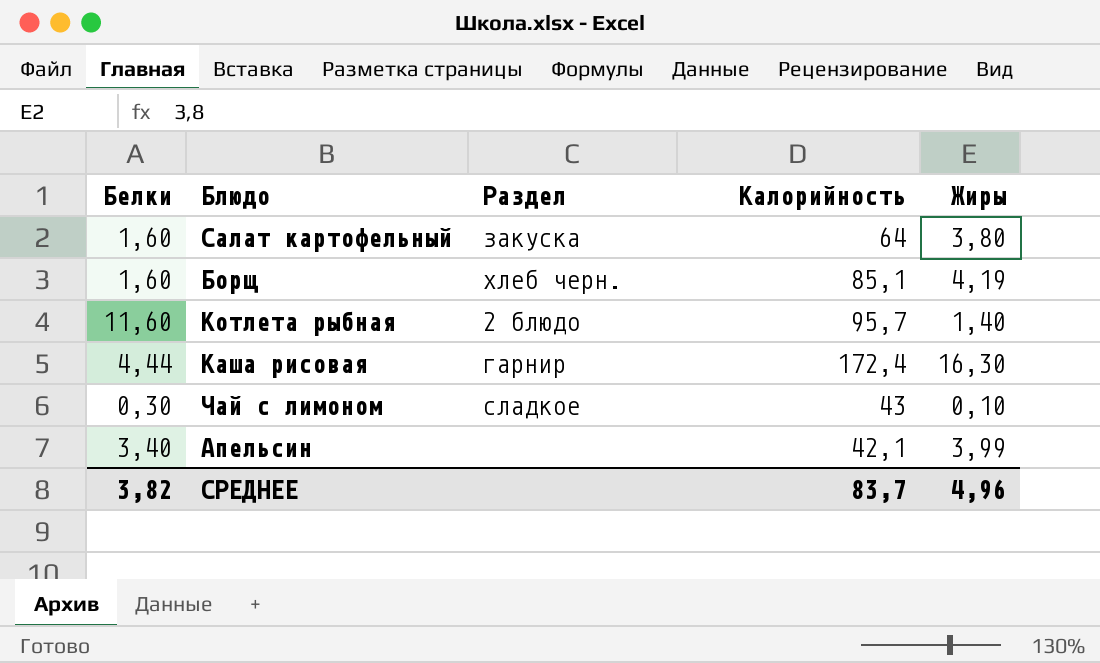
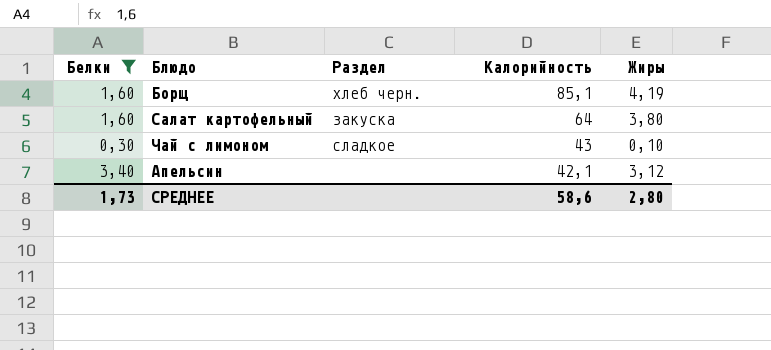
filter: none -> Белки <= 3,40
row order: none -> Калорийность descending
Апельсин | Жиры: 3,99 -> 3,12
СРЕДНЕЕ | Белки: 3,82 -> 1,73
СРЕДНЕЕ | Калорийность: 83,7 -> 58,6
СРЕДНЕЕ | Жиры: 4,96 -> 2,80

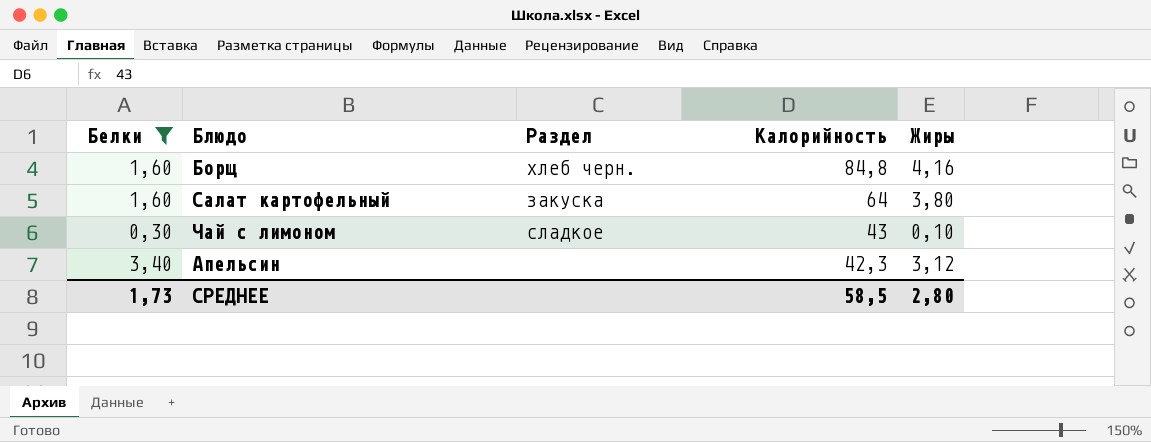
Борщ | Калорийность: 85,1 -> 84,8
Борщ | Жиры: 4,19 -> 4,16
Апельсин | Калорийность: 42,1 -> 42,3
СРЕДНЕЕ | Калорийность: 58,6 -> 58,5

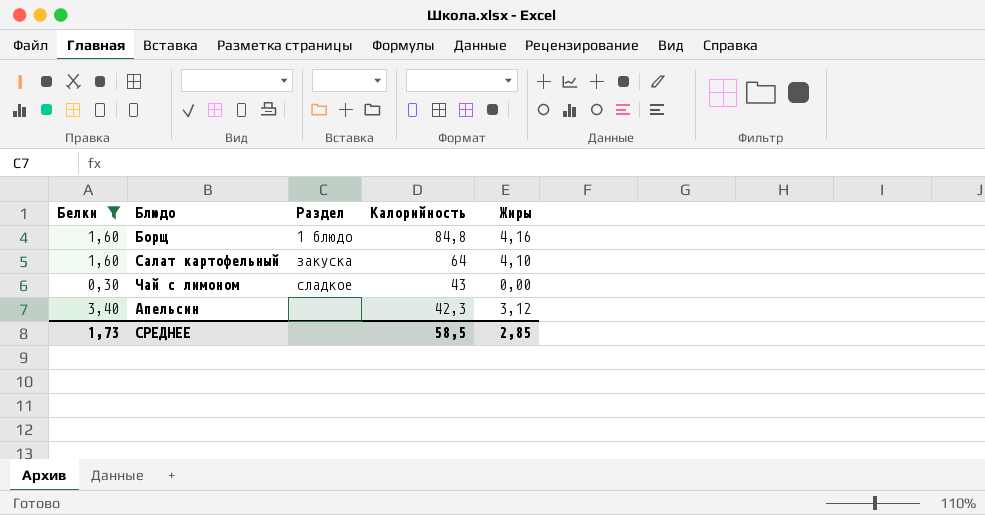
Борщ | Раздел: хлеб черн. -> 1 блюдо
Салат картофельный | Жиры: 3,80 -> 4,10
Чай с лимоном | Жиры: 0,10 -> 0,00
СРЕДНЕЕ | Жиры: 2,80 -> 2,85

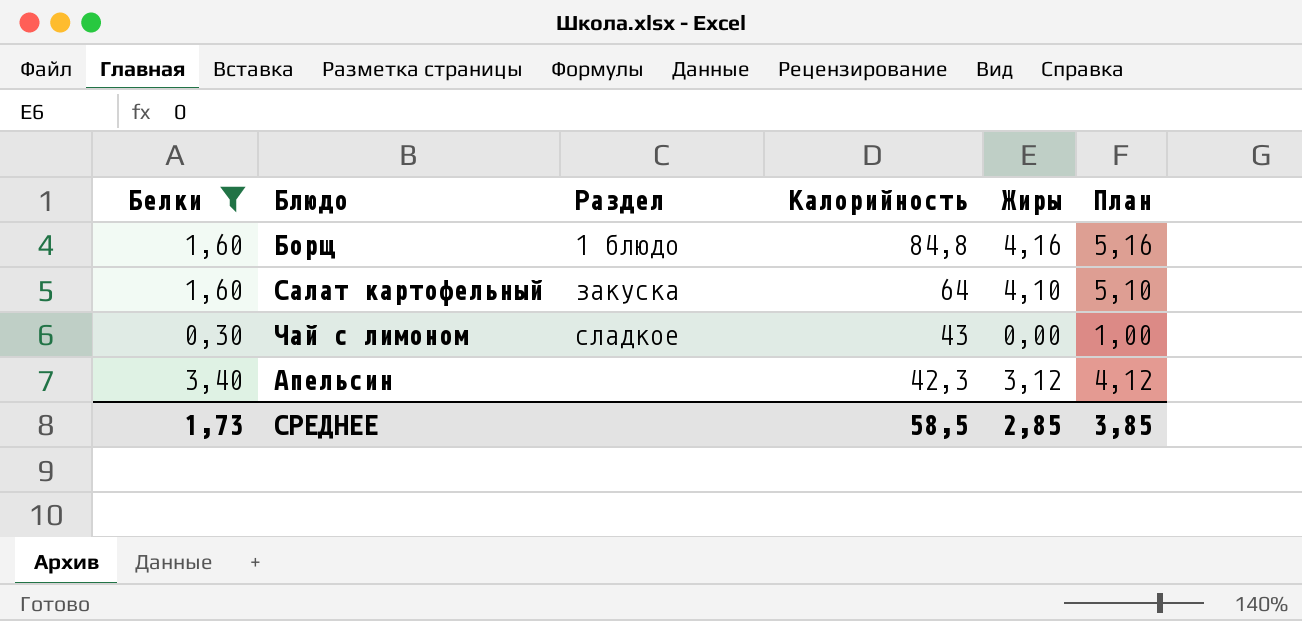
column План | formula: none -> [Жиры] + 1

